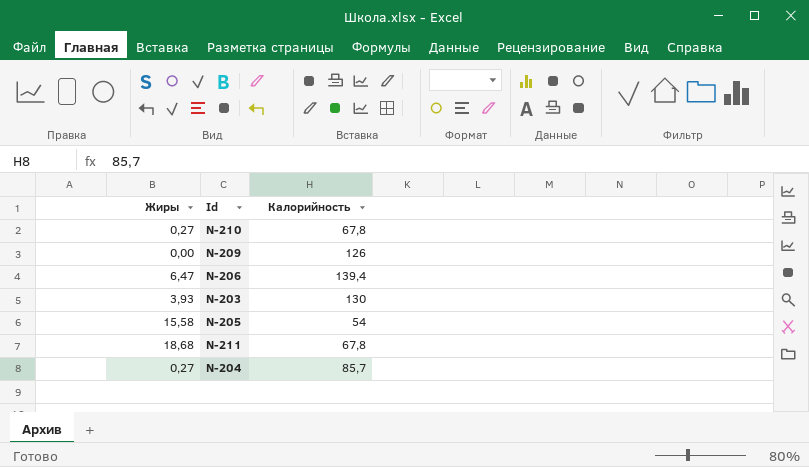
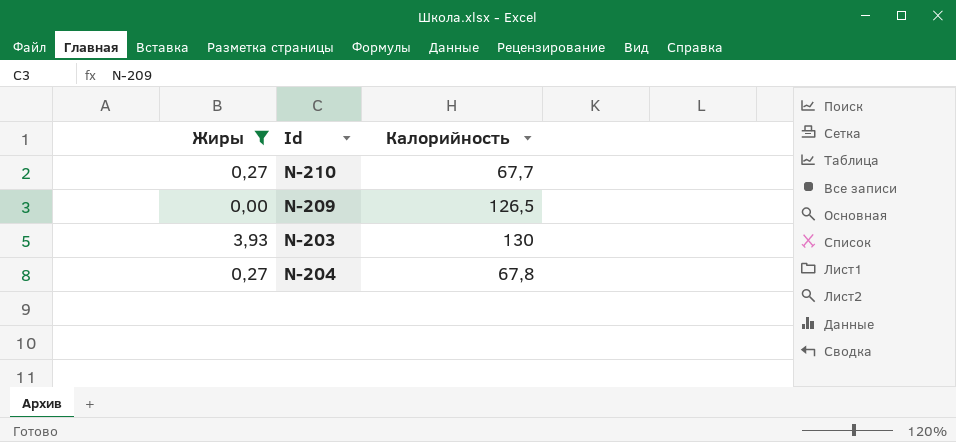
filter: none -> Жиры <= 3,93
N-210 | Калорийность: 67,8 -> 67,7
N-209 | Калорийность: 126 -> 126,5
N-204 | Калорийность: 85,7 -> 67,8

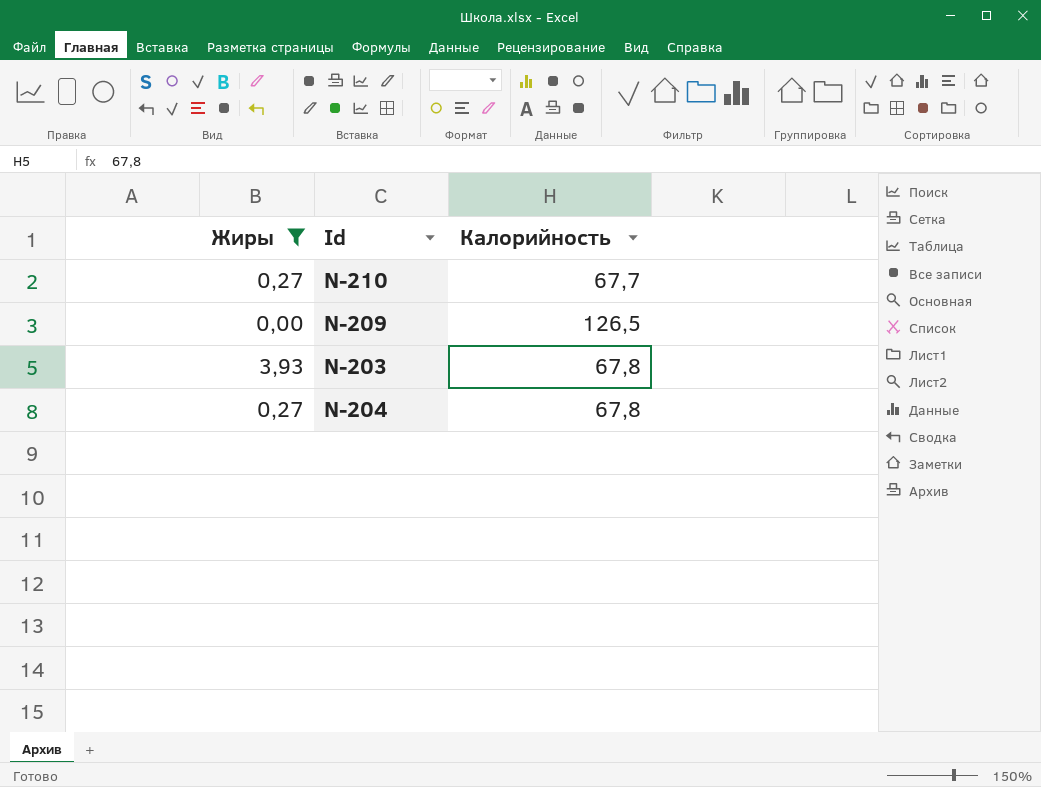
N-203 | Калорийность: 130 -> 67,8

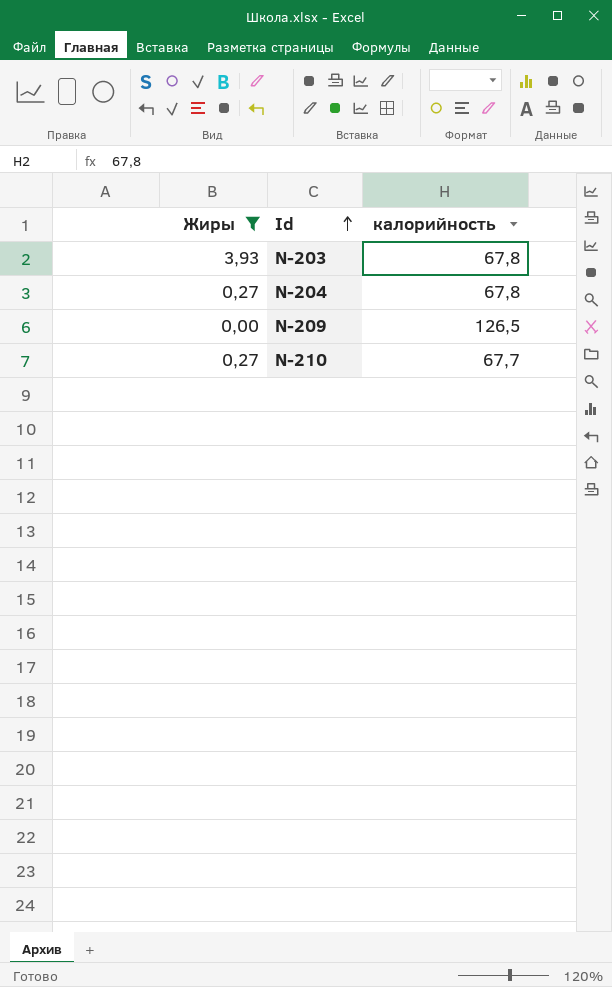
row order: none -> Id ascending
column name: Калорийность -> калорийность

